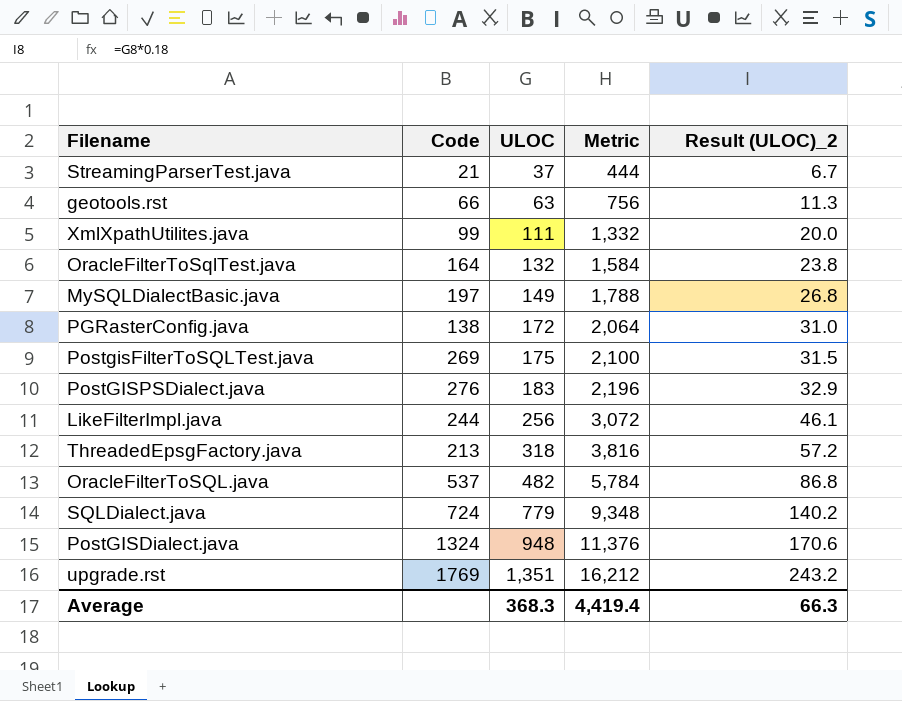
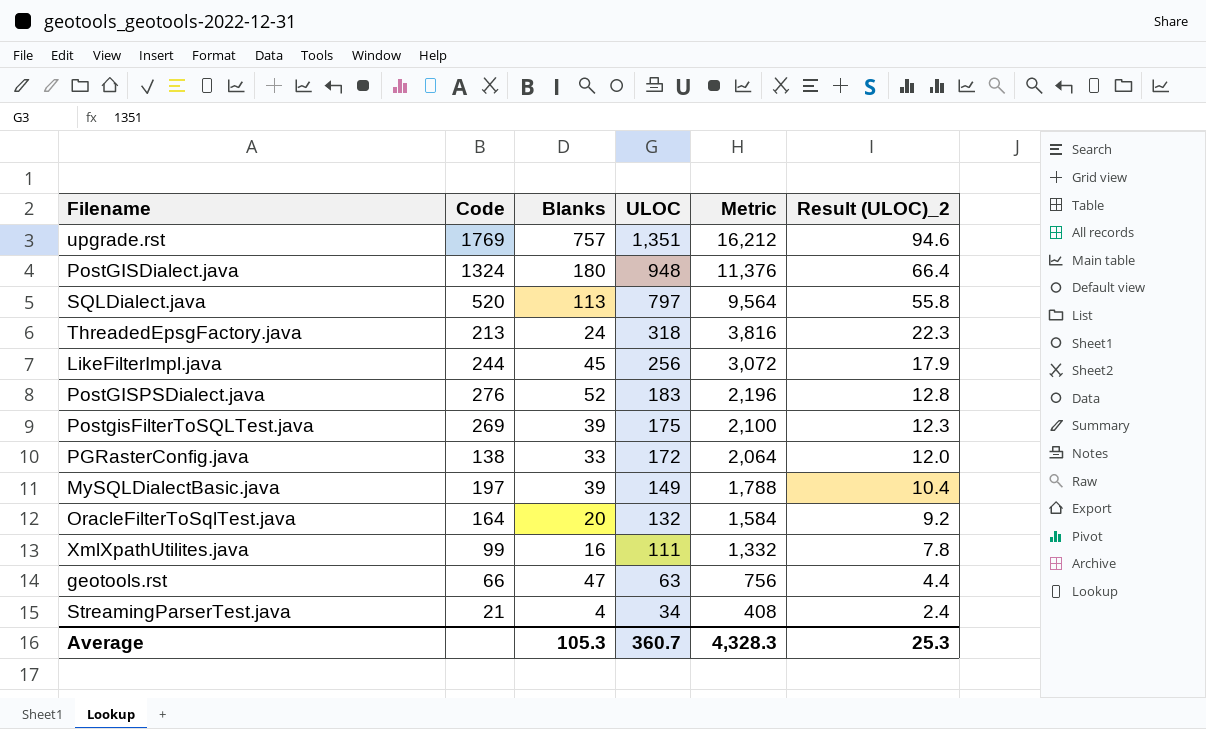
row order: ULOC ascending -> ULOC descending
column Blanks | position: none -> 3
column Result (ULOC)_2 | formula: [ULOC] * 0.18 -> [ULOC] * 0.07
row OracleFilterToSQL.java: 537 | 482 | 5,784 | 86.8 -> none
SQLDialect.java | Code: 724 -> 520
SQLDialect.java | ULOC: 779 -> 797
SQLDialect.java | Metric: 9,348 -> 9,564
StreamingParserTest.java | ULOC: 37 -> 34
StreamingParserTest.java | Metric: 444 -> 408
Average | ULOC: 368.3 -> 360.7
Average | Metric: 4,419.4 -> 4,328.3
Average | Result (ULOC)_2: 66.3 -> 25.3

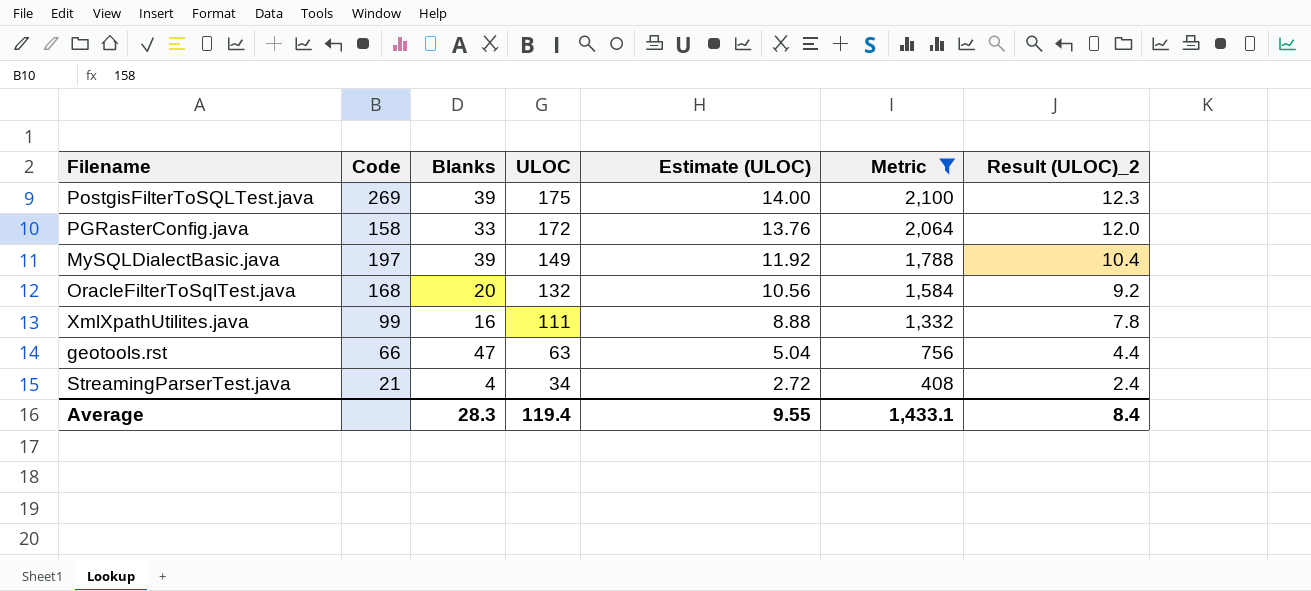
filter: none -> Metric <= 2,100
column Estimate (ULOC) | formula: none -> [ULOC] * 0.08
PGRasterConfig.java | Code: 138 -> 158
OracleFilterToSqlTest.java | Code: 164 -> 168
Average | Blanks: 105.3 -> 28.3
Average | ULOC: 360.7 -> 119.4
Average | Metric: 4,328.3 -> 1,433.1
Average | Result (ULOC)_2: 25.3 -> 8.4

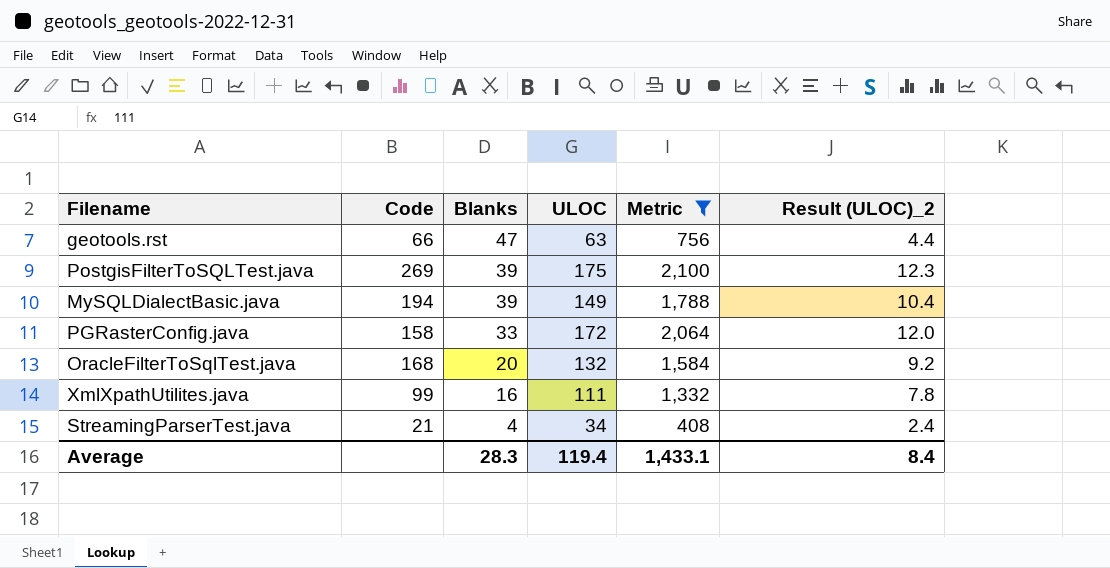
row order: ULOC descending -> Blanks descending
column Estimate (ULOC) | formula: [ULOC] * 0.08 -> none
MySQLDialectBasic.java | Code: 197 -> 194

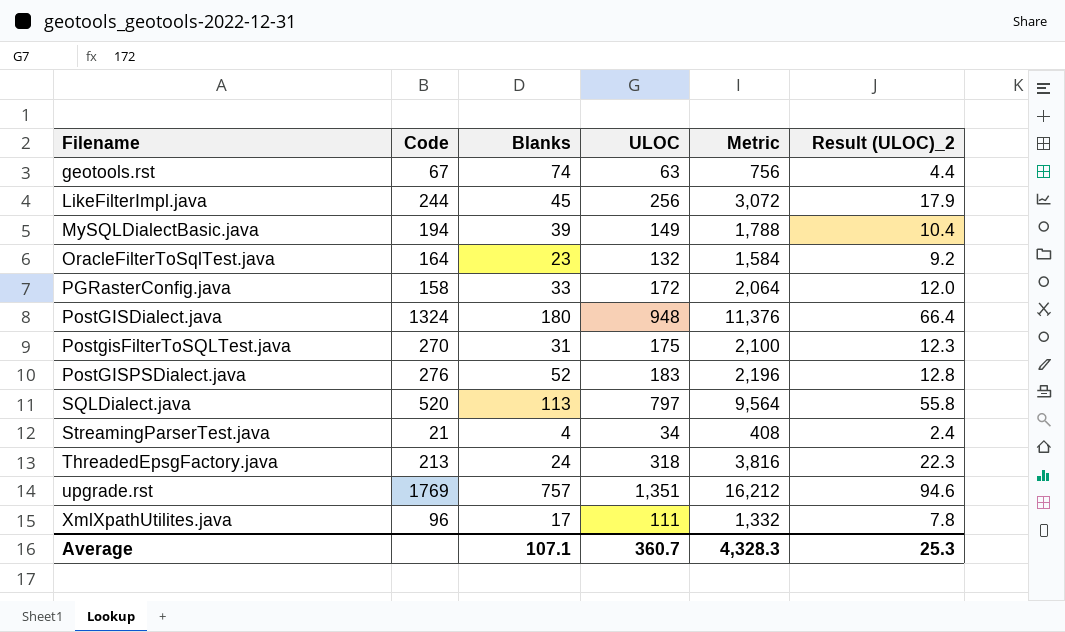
filter: Metric <= 2,100 -> none
row order: Blanks descending -> Filename ascending
geotools.rst | Code: 66 -> 67
geotools.rst | Blanks: 47 -> 74
OracleFilterToSqlTest.java | Code: 168 -> 164
OracleFilterToSqlTest.java | Blanks: 20 -> 23
PostgisFilterToSQLTest.java | Code: 269 -> 270
PostgisFilterToSQLTest.java | Blanks: 39 -> 31
XmlXpathUtilites.java | Code: 99 -> 96
XmlXpathUtilites.java | Blanks: 16 -> 17
Average | Blanks: 28.3 -> 107.1
Average | ULOC: 119.4 -> 360.7
Average | Metric: 1,433.1 -> 4,328.3
Average | Result (ULOC)_2: 8.4 -> 25.3

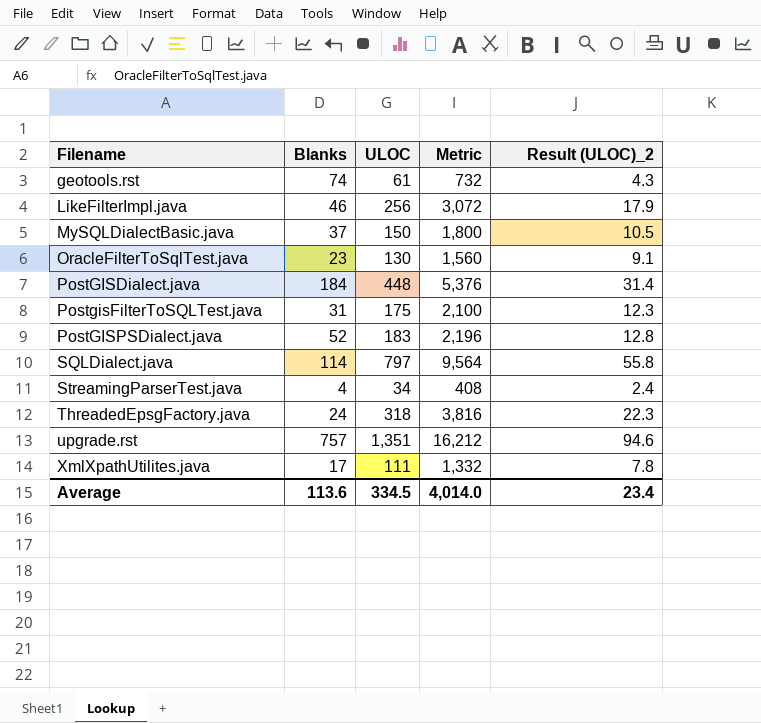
column Code | position: 2 -> none
row PGRasterConfig.java: 158 | 33 | 172 | 2,064 | 12.0 -> none
geotools.rst | ULOC: 63 -> 61
geotools.rst | Metric: 756 -> 732
geotools.rst | Result (ULOC)_2: 4.4 -> 4.3
LikeFilterImpl.java | Blanks: 45 -> 46
MySQLDialectBasic.java | Blanks: 39 -> 37
MySQLDialectBasic.java | ULOC: 149 -> 150
MySQLDialectBasic.java | Metric: 1,788 -> 1,800
MySQLDialectBasic.java | Result (ULOC)_2: 10.4 -> 10.5
OracleFilterToSqlTest.java | ULOC: 132 -> 130
OracleFilterToSqlTest.java | Metric: 1,584 -> 1,560
OracleFilterToSqlTest.java | Result (ULOC)_2: 9.2 -> 9.1
PostGISDialect.java | Blanks: 180 -> 184
PostGISDialect.java | ULOC: 948 -> 448
PostGISDialect.java | Metric: 11,376 -> 5,376
PostGISDialect.java | Result (ULOC)_2: 66.4 -> 31.4
SQLDialect.java | Blanks: 113 -> 114
Average | Blanks: 107.1 -> 113.6
Average | ULOC: 360.7 -> 334.5
Average | Metric: 4,328.3 -> 4,014.0
Average | Result (ULOC)_2: 25.3 -> 23.4

